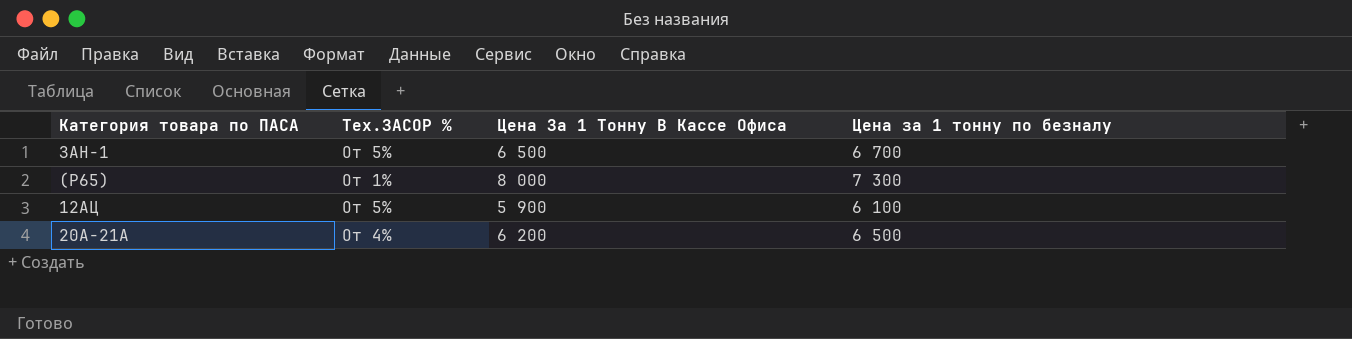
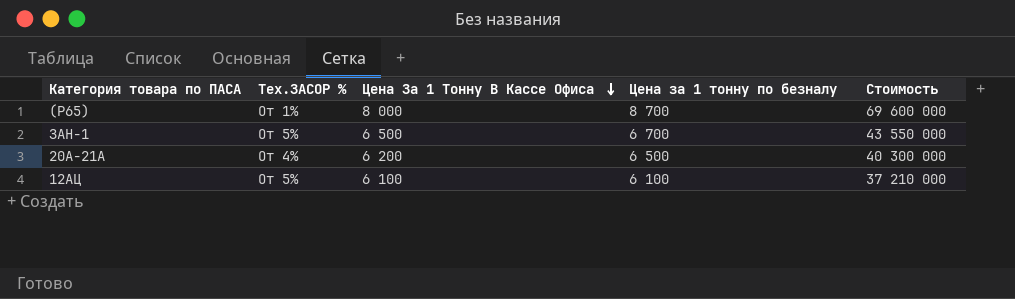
row order: none -> Цена За 1 Тонну В Кассе Офиса descending
column Стоимость | formula: none -> [Цена За 1 Тонну В Кассе Офиса] * [Цена за 1 тонну по безналу]
(Р65) | Цена за 1 тонну по безналу: 7 300 -> 8 700
12АЦ | Цена За 1 Тонну В Кассе Офиса: 5 900 -> 6 100

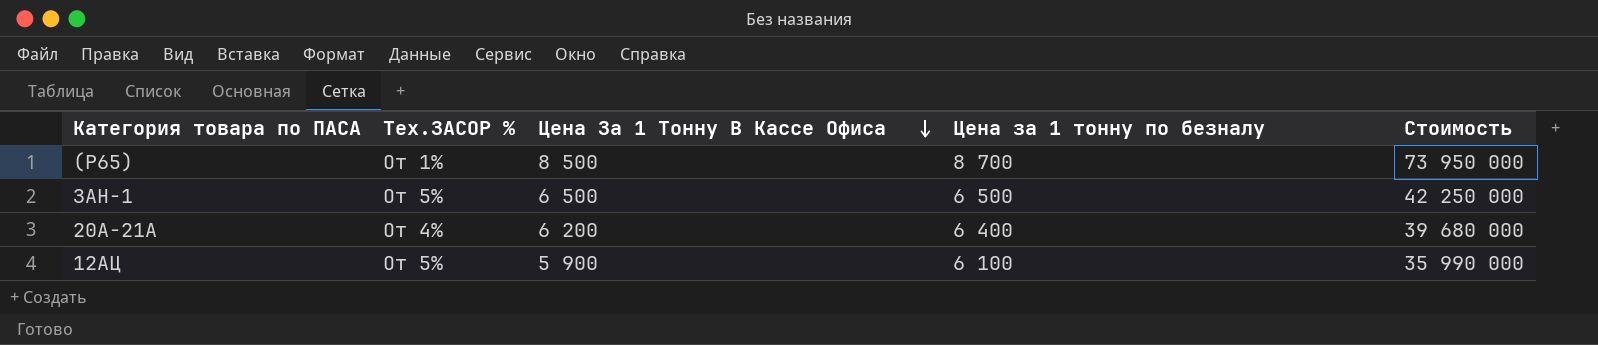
(Р65) | Цена За 1 Тонну В Кассе Офиса: 8 000 -> 8 500
(Р65) | Стоимость: 69 600 000 -> 73 950 000
ЗАН-1 | Цена за 1 тонну по безналу: 6 700 -> 6 500
ЗАН-1 | Стоимость: 43 550 000 -> 42 250 000
20А-21А | Цена за 1 тонну по безналу: 6 500 -> 6 400
20А-21А | Стоимость: 40 300 000 -> 39 680 000
12АЦ | Цена За 1 Тонну В Кассе Офиса: 6 100 -> 5 900
12АЦ | Стоимость: 37 210 000 -> 35 990 000

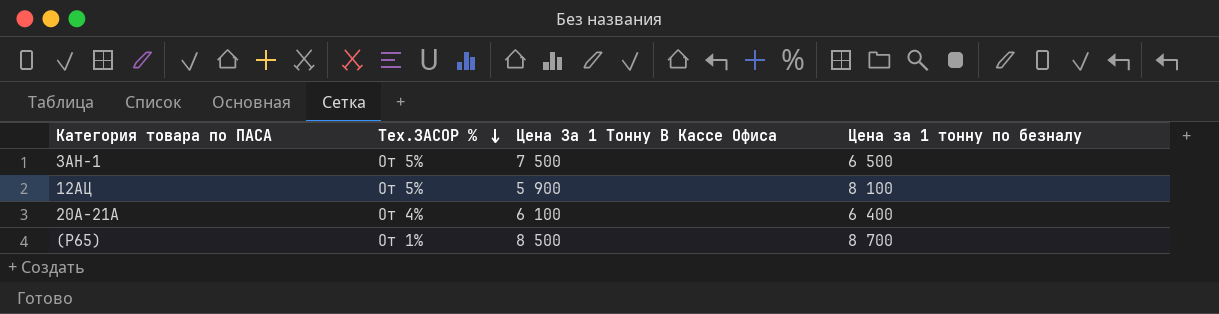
row order: Цена За 1 Тонну В Кассе Офиса descending -> Тех.ЗАСОР % descending
column Стоимость | formula: [Цена За 1 Тонну В Кассе Офиса] * [Цена за 1 тонну по безналу] -> none
ЗАН-1 | Цена За 1 Тонну В Кассе Офиса: 6 500 -> 7 500
12АЦ | Цена за 1 тонну по безналу: 6 100 -> 8 100
20А-21А | Цена За 1 Тонну В Кассе Офиса: 6 200 -> 6 100

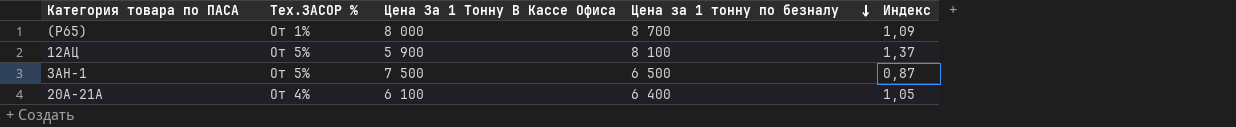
row order: Тех.ЗАСОР % descending -> Цена за 1 тонну по безналу descending
column Индекс | formula: none -> [Цена за 1 тонну по безналу] / [Цена За 1 Тонну В Кассе Офиса]
(Р65) | Цена За 1 Тонну В Кассе Офиса: 8 500 -> 8 000

